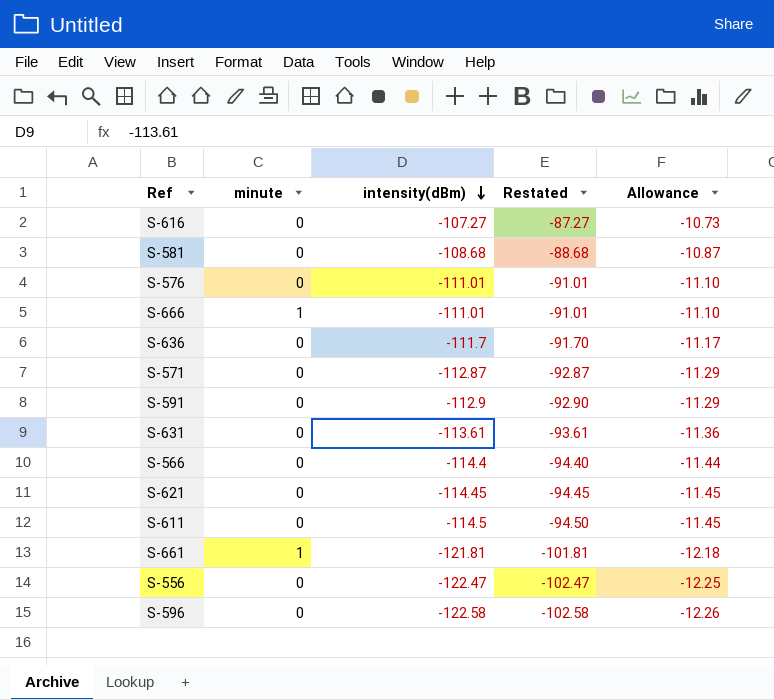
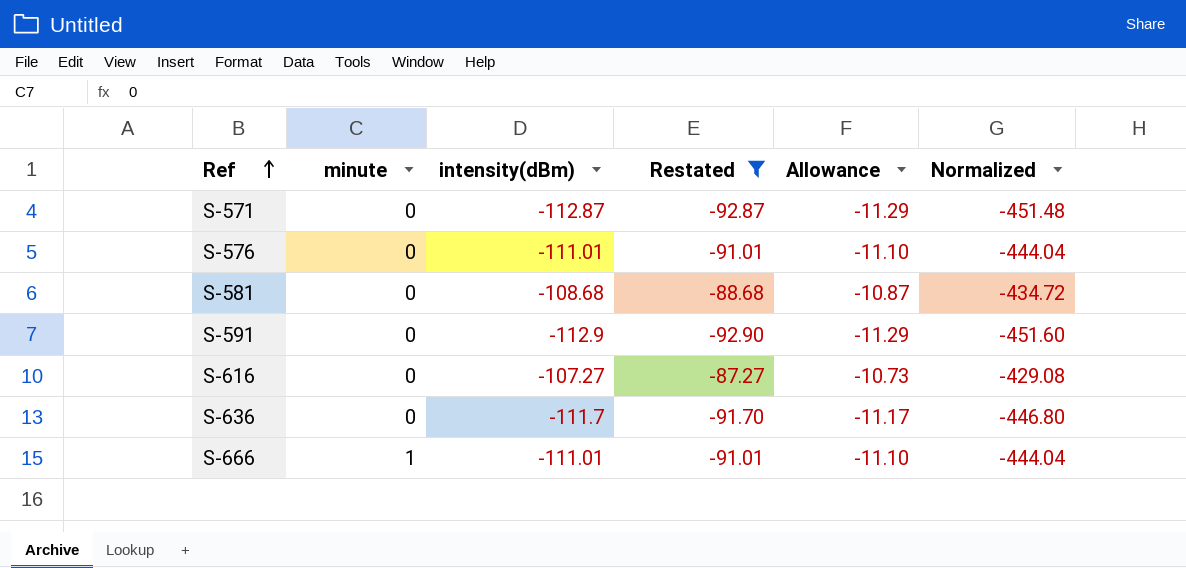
filter: none -> Restated >= -92.90
row order: intensity(dBm) descending -> Ref ascending
column Normalized | formula: none -> [intensity(dBm)] * 4

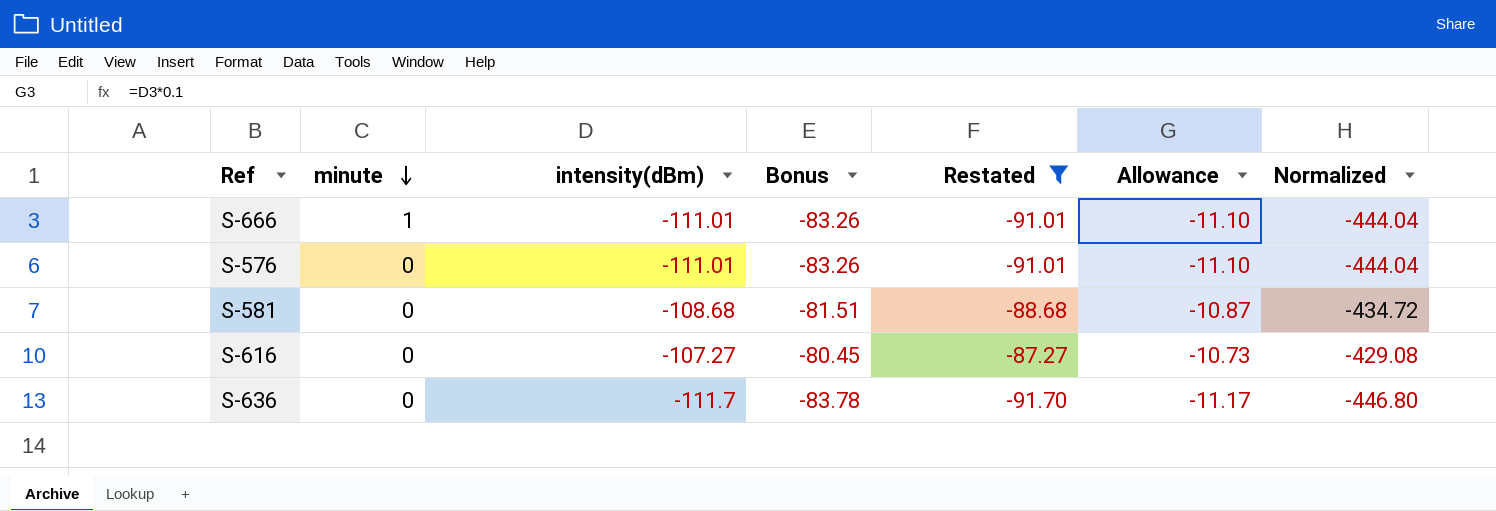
row order: Ref ascending -> minute descending
column Bonus | formula: none -> [intensity(dBm)] * 0.75
row S-571: 0 | -112.87 | -92.87 | -11.29 | -451.48 -> none
row S-591: 0 | -112.9 | -92.90 | -11.29 | -451.60 -> none

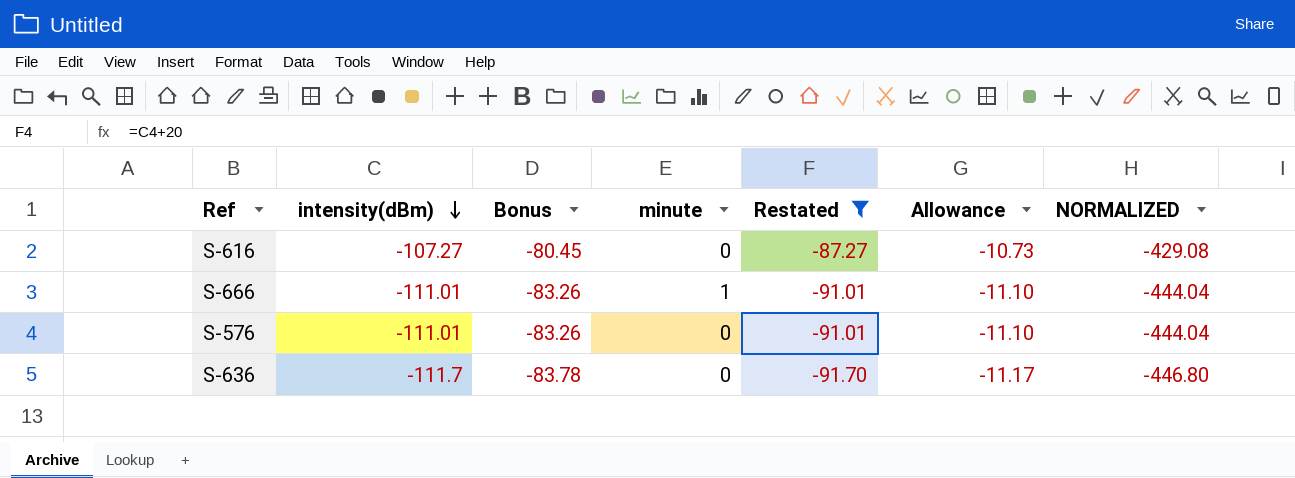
row order: minute descending -> intensity(dBm) descending
column minute | position: 2 -> 4
column name: Normalized -> NORMALIZED
row S-581: 0 | -108.68 | -81.51 | -88.68 | -10.87 | -434.72 -> none

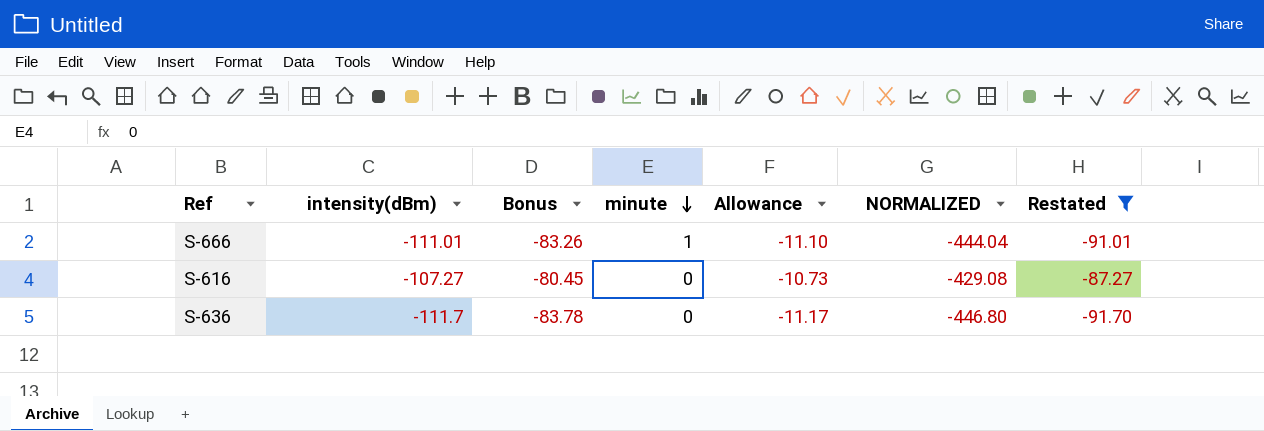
row order: intensity(dBm) descending -> minute descending
column Restated | position: 5 -> 7
row S-576: -111.01 | -83.26 | 0 | -91.01 | -11.10 | -444.04 -> none

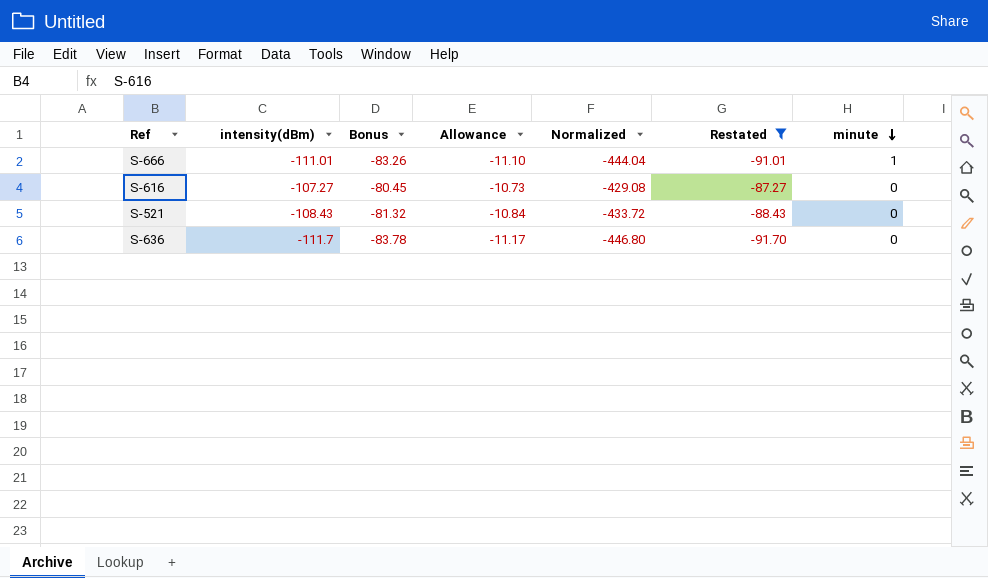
column name: NORMALIZED -> Normalized
column minute | position: 4 -> 7
row S-521: none -> -108.43 | -81.32 | -10.84 | -433.72 | -88.43 | 0

